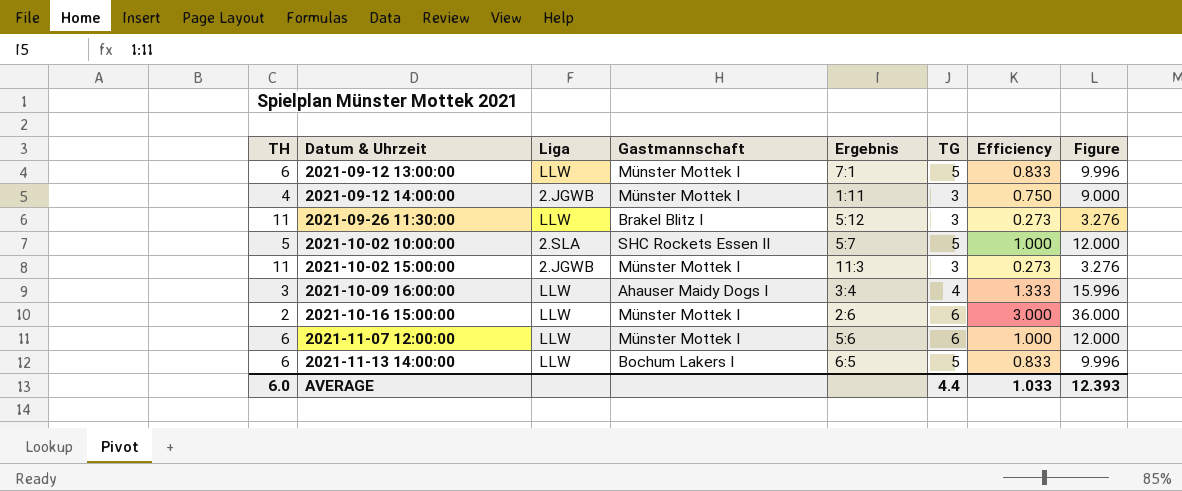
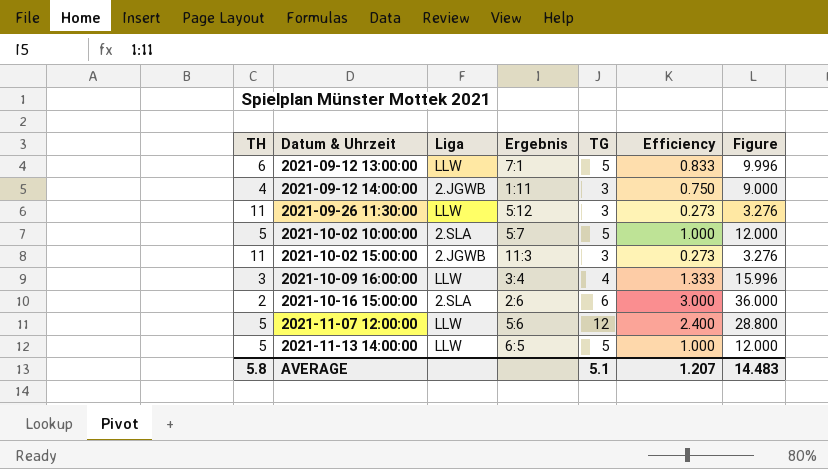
column Gastmannschaft | position: 4 -> none
2021-10-16 15:00:00 | Liga: LLW -> 2.SLA
2021-11-07 12:00:00 | TH: 6 -> 5
2021-11-07 12:00:00 | TG: 6 -> 12
2021-11-07 12:00:00 | Efficiency: 1.000 -> 2.400
2021-11-07 12:00:00 | Figure: 12.000 -> 28.800
2021-11-13 14:00:00 | TH: 6 -> 5
2021-11-13 14:00:00 | Efficiency: 0.833 -> 1.000
2021-11-13 14:00:00 | Figure: 9.996 -> 12.000
AVERAGE | TH: 6.0 -> 5.8
AVERAGE | TG: 4.4 -> 5.1
AVERAGE | Efficiency: 1.033 -> 1.207
AVERAGE | Figure: 12.393 -> 14.483

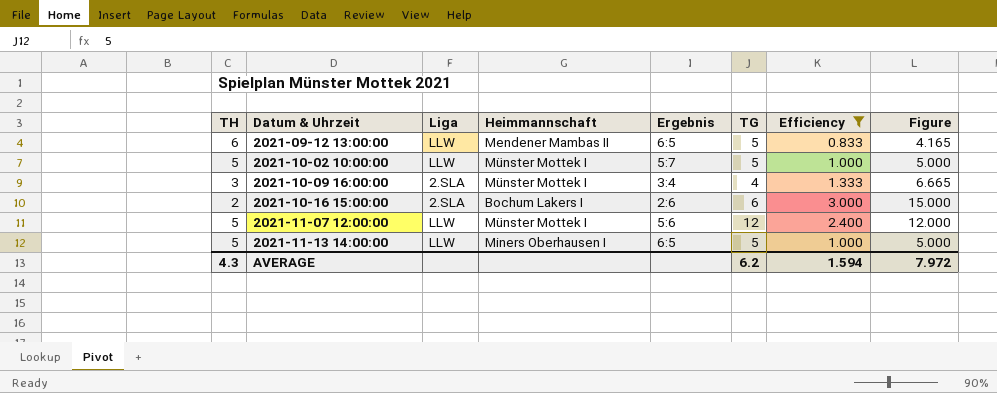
filter: none -> Efficiency >= 0.833
column Heimmannschaft | position: none -> 4
column Figure | formula: [Efficiency] * 12 -> [Efficiency] * 5
2021-09-12 13:00:00 | Ergebnis: 7:1 -> 6:5
2021-10-02 10:00:00 | Liga: 2.SLA -> LLW
2021-10-09 16:00:00 | Liga: LLW -> 2.SLA
AVERAGE | TH: 5.8 -> 4.3
AVERAGE | TG: 5.1 -> 6.2
AVERAGE | Efficiency: 1.207 -> 1.594
AVERAGE | Figure: 14.483 -> 7.972

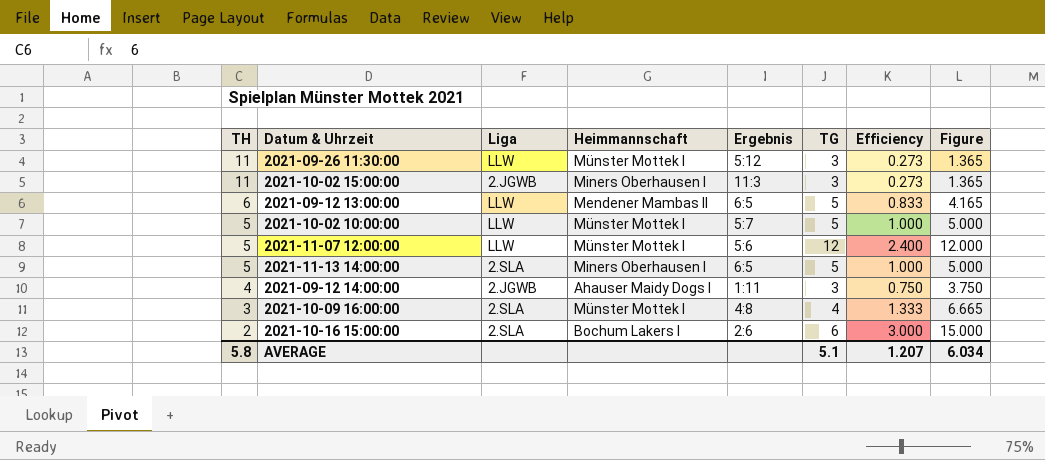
filter: Efficiency >= 0.833 -> none
row order: Datum & Uhrzeit ascending -> TH descending
2021-11-13 14:00:00 | Liga: LLW -> 2.SLA
2021-10-09 16:00:00 | Ergebnis: 3:4 -> 4:8
AVERAGE | TH: 4.3 -> 5.8
AVERAGE | TG: 6.2 -> 5.1
AVERAGE | Efficiency: 1.594 -> 1.207
AVERAGE | Figure: 7.972 -> 6.034

